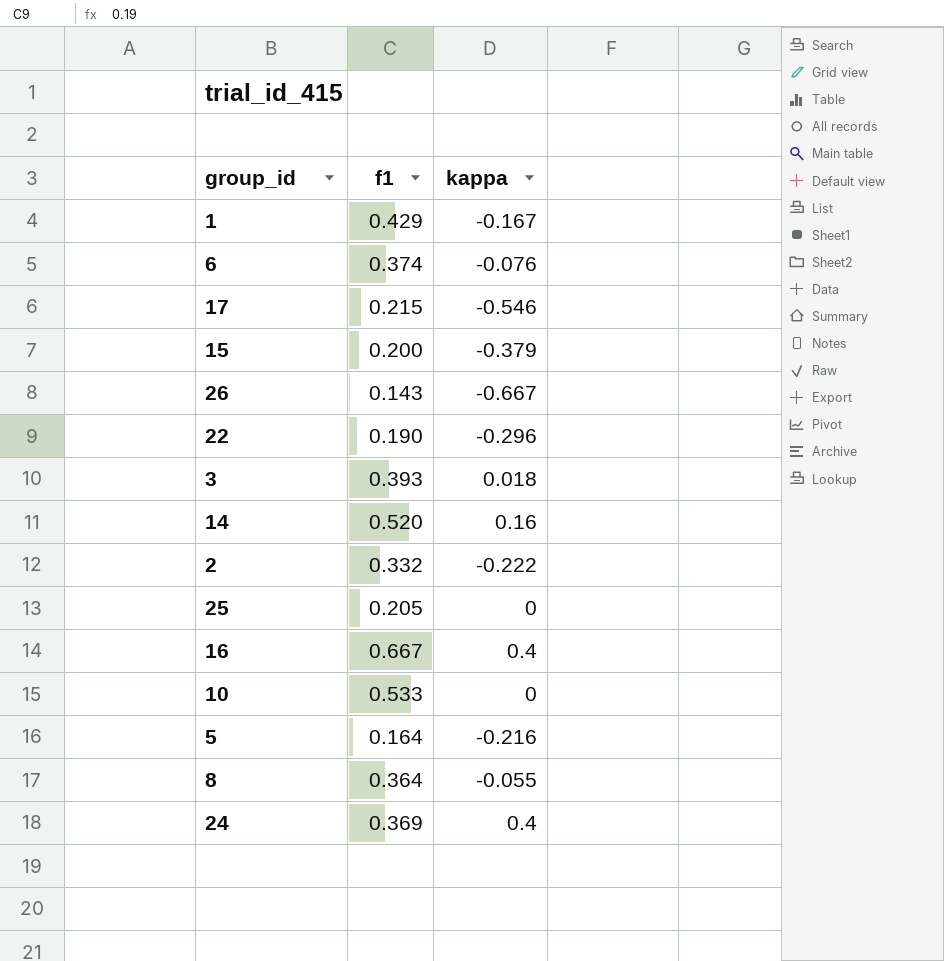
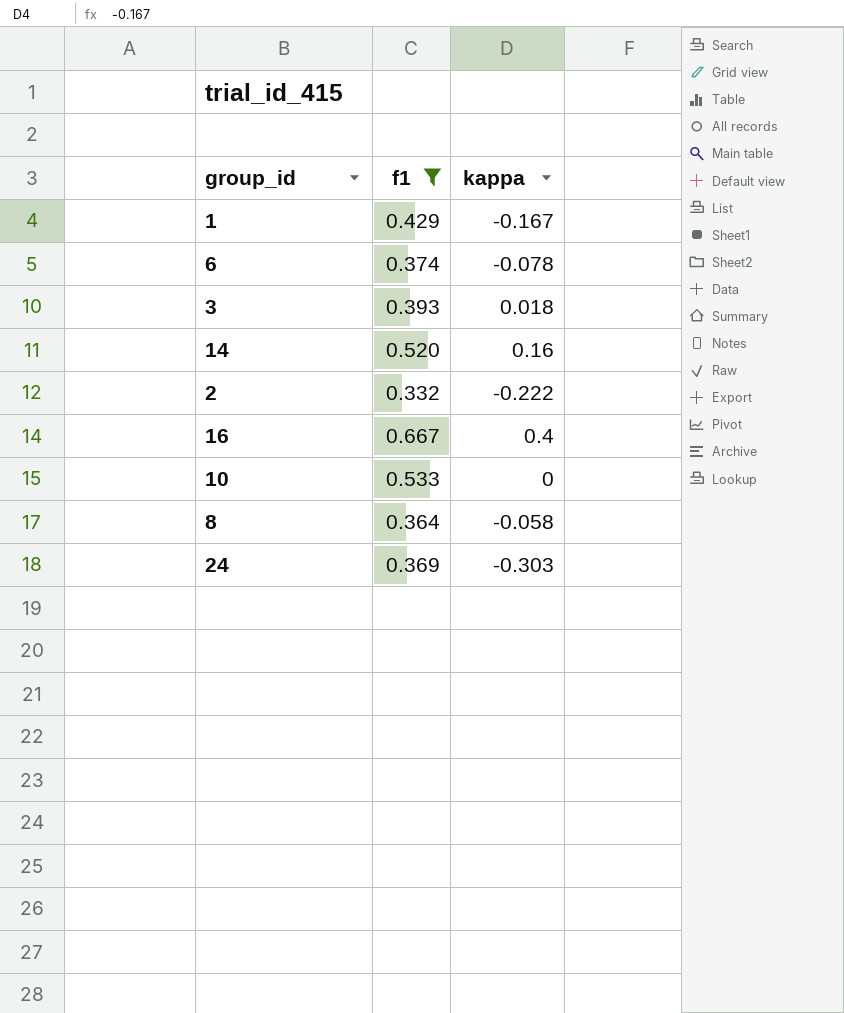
filter: none -> f1 >= 0.332
6 | kappa: -0.076 -> -0.078
8 | kappa: -0.055 -> -0.058
24 | kappa: 0.4 -> -0.303

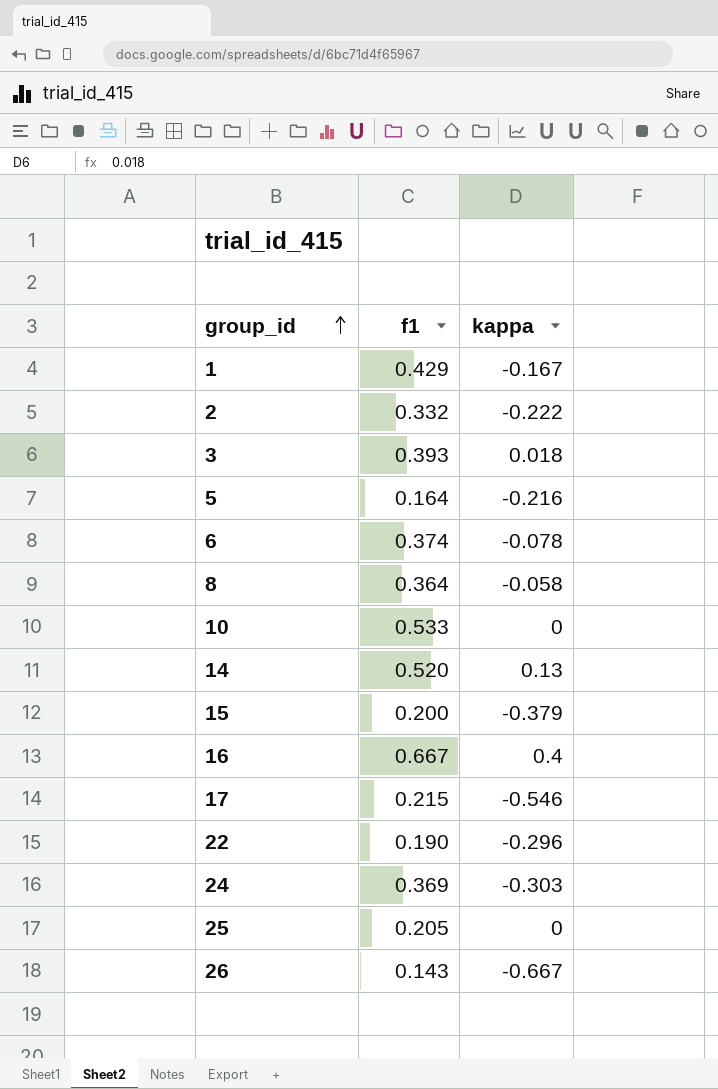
filter: f1 >= 0.332 -> none
row order: none -> group_id ascending
14 | kappa: 0.16 -> 0.13

